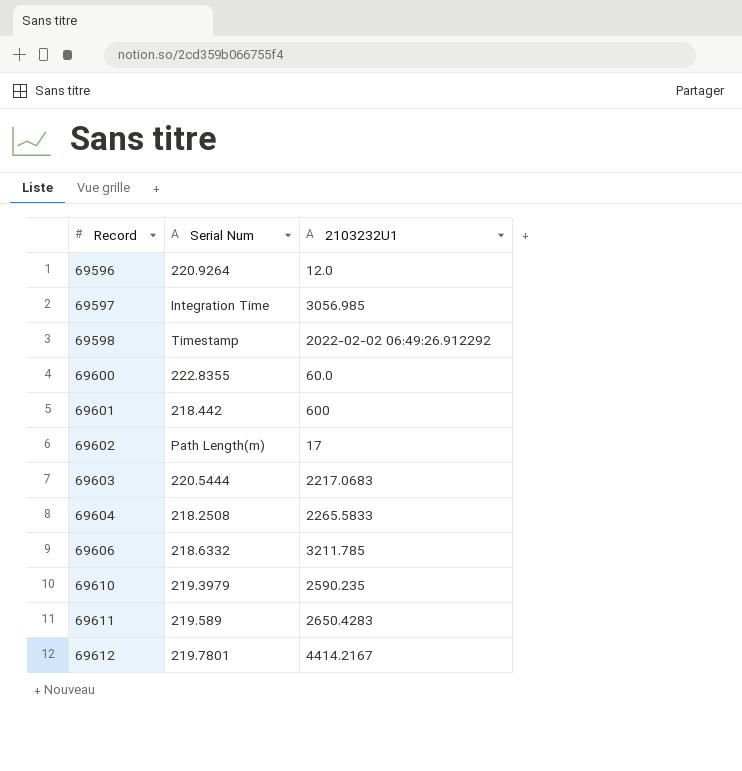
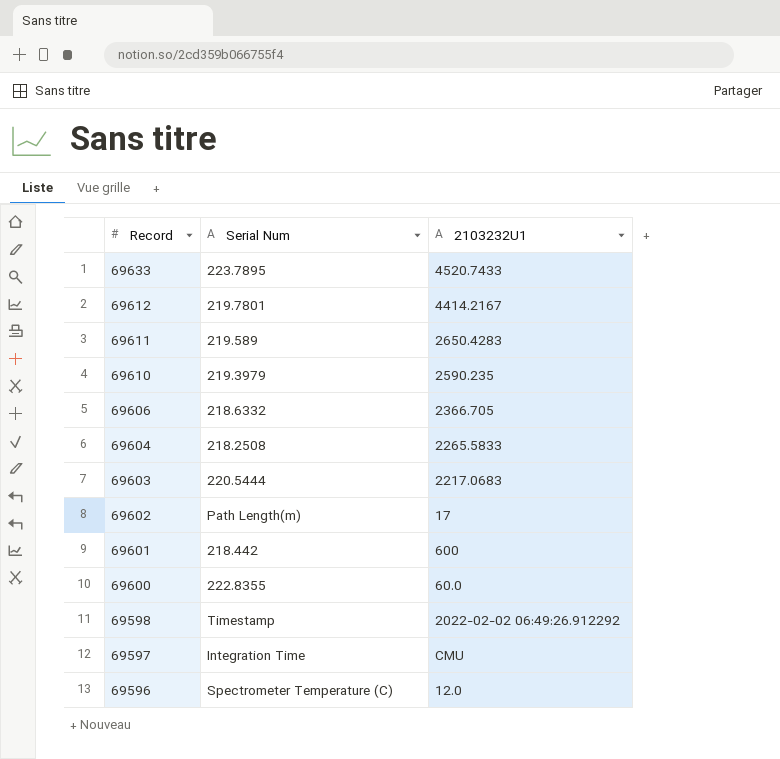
row order: Record ascending -> Record descending
row 69633: none -> 223.7895 | 4520.7433
69606 | 2103232U1: 3211.785 -> 2366.705
69597 | 2103232U1: 3056.985 -> CMU
69596 | Serial Num: 220.9264 -> Spectrometer Temperature (C)

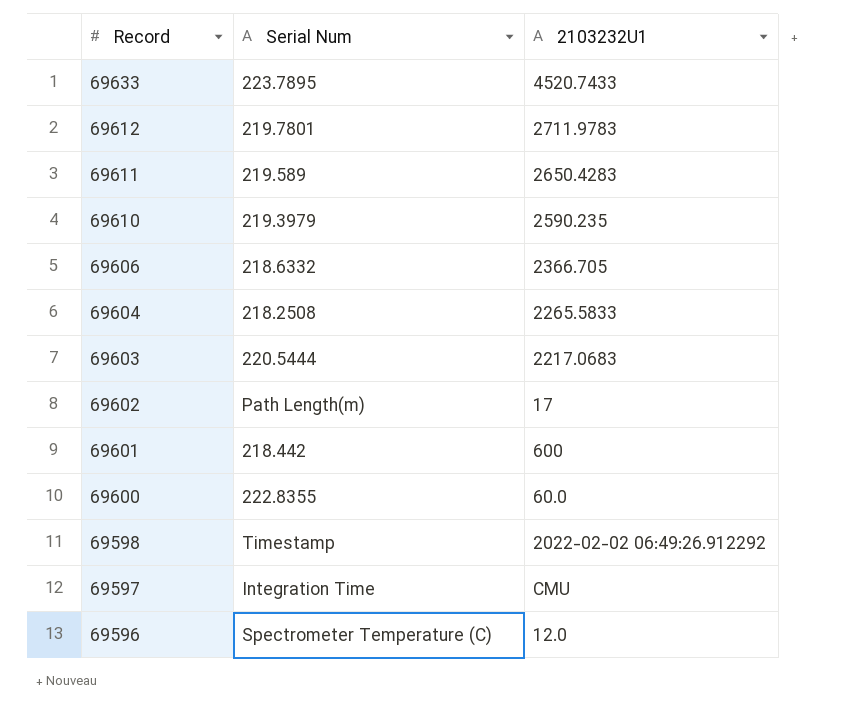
69612 | 2103232U1: 4414.2167 -> 2711.9783

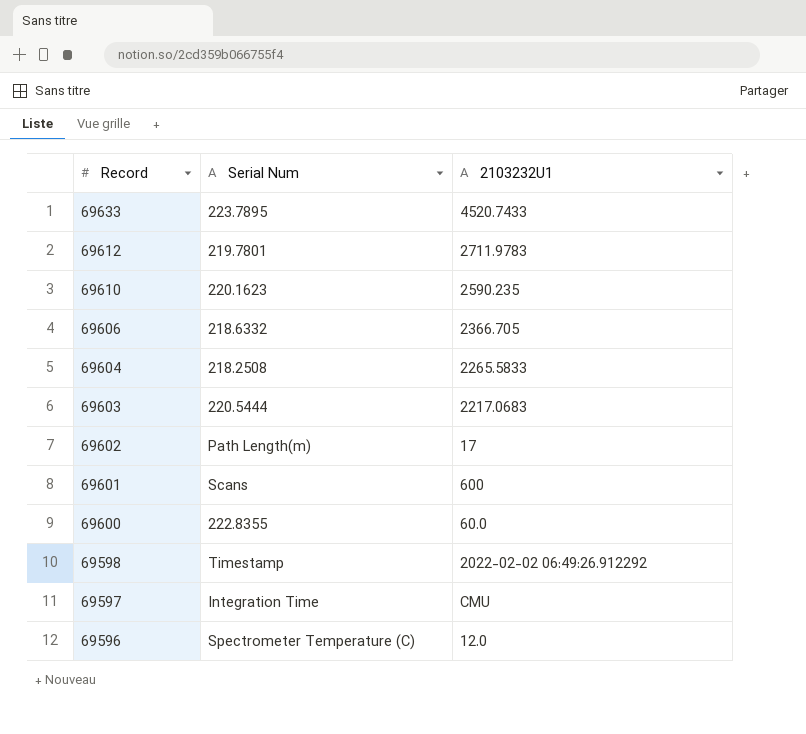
row 69611: 219.589 | 2650.4283 -> none
69610 | Serial Num: 219.3979 -> 220.1623
69601 | Serial Num: 218.442 -> Scans

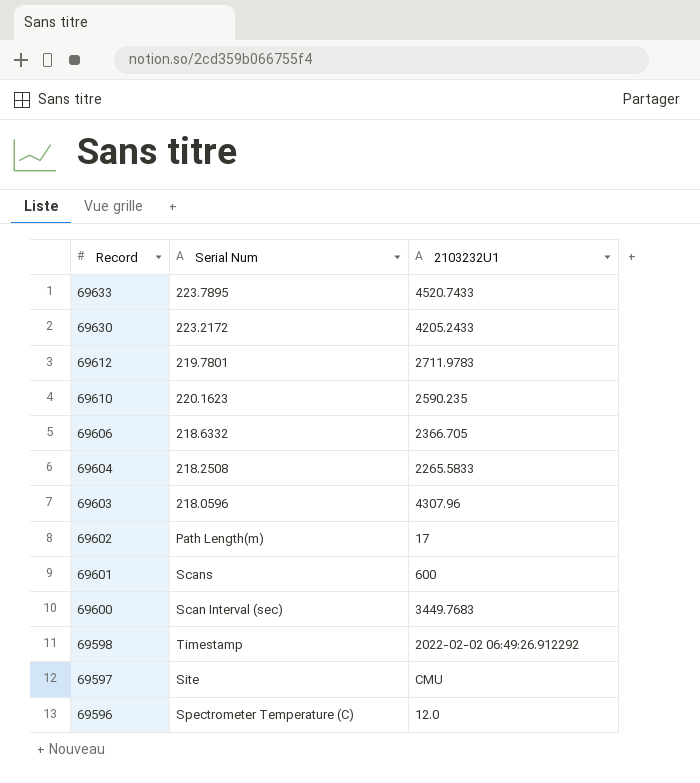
row 69630: none -> 223.2172 | 4205.2433
69603 | Serial Num: 220.5444 -> 218.0596
69603 | 2103232U1: 2217.0683 -> 4307.96
69600 | Serial Num: 222.8355 -> Scan Interval (sec)
69600 | 2103232U1: 60.0 -> 3449.7683
69597 | Serial Num: Integration Time -> Site

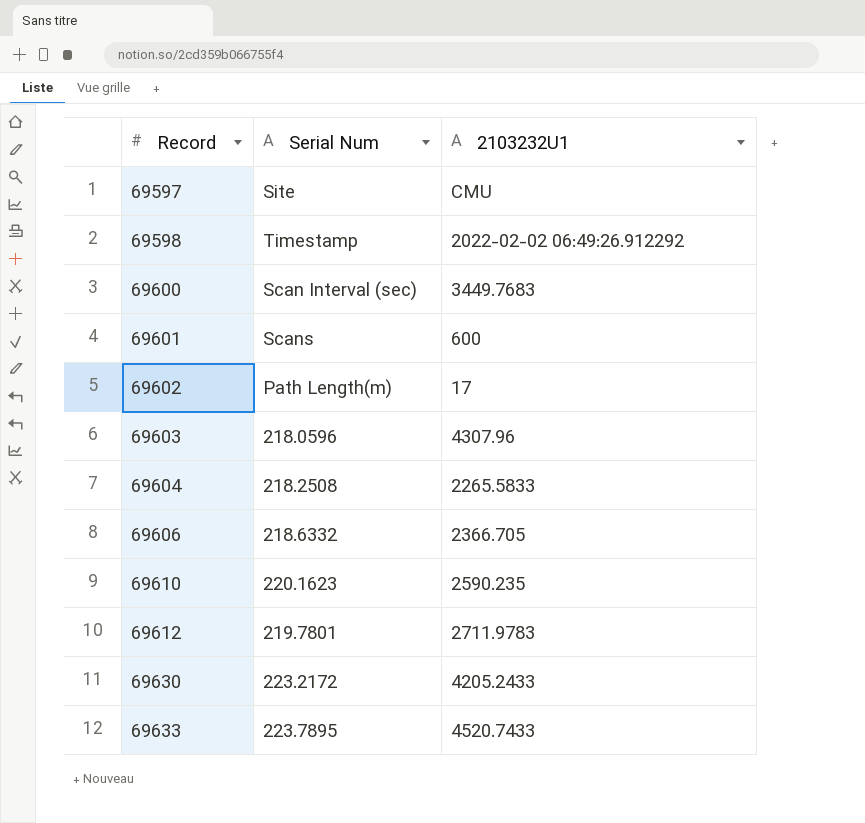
row order: Record descending -> Record ascending
row 69596: Spectrometer Temperature (C) | 12.0 -> none

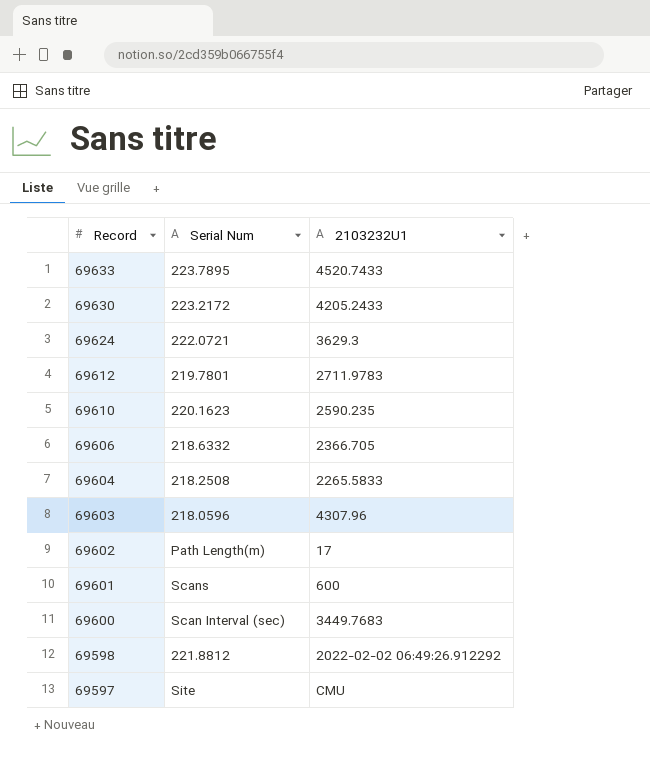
row order: Record ascending -> Record descending
row 69624: none -> 222.0721 | 3629.3
69598 | Serial Num: Timestamp -> 221.8812

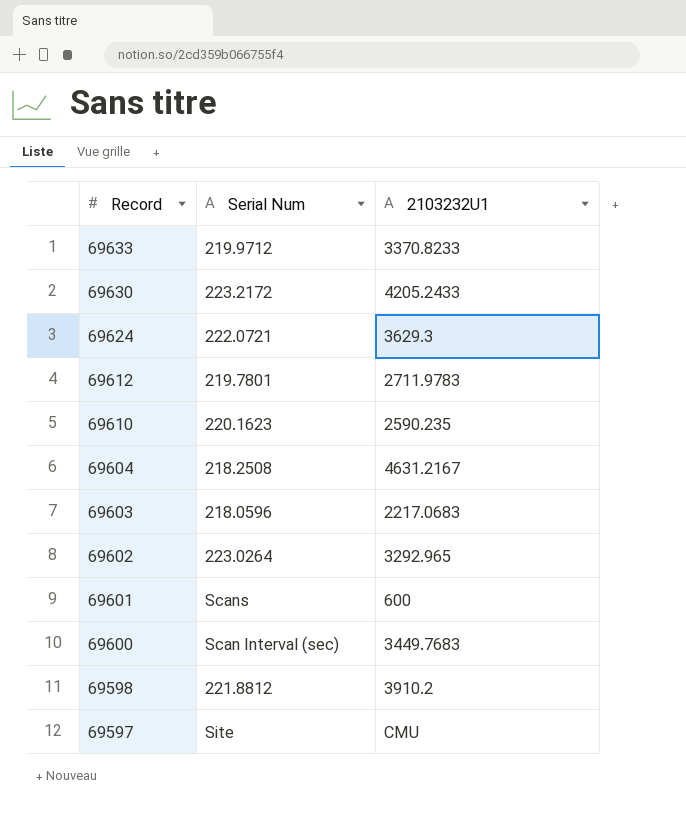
row 69606: 218.6332 | 2366.705 -> none
69633 | Serial Num: 223.7895 -> 219.9712
69633 | 2103232U1: 4520.7433 -> 3370.8233
69604 | 2103232U1: 2265.5833 -> 4631.2167
69603 | 2103232U1: 4307.96 -> 2217.0683
69602 | Serial Num: Path Length(m) -> 223.0264
69602 | 2103232U1: 17 -> 3292.965
69598 | 2103232U1: 2022-02-02 06:49:26.912292 -> 3910.2

